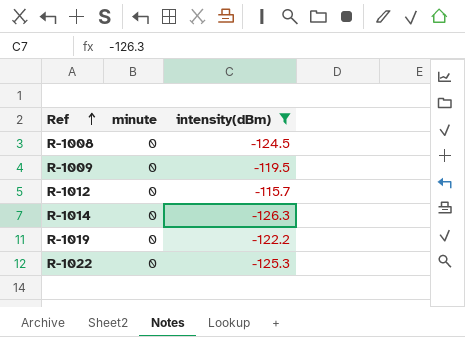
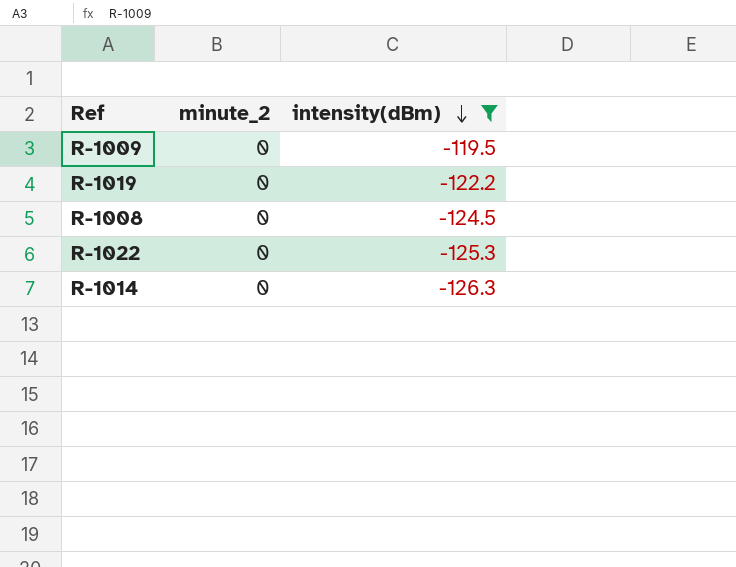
row order: Ref ascending -> intensity(dBm) descending
column name: minute -> minute_2
row R-1012: 0 | -115.7 -> none

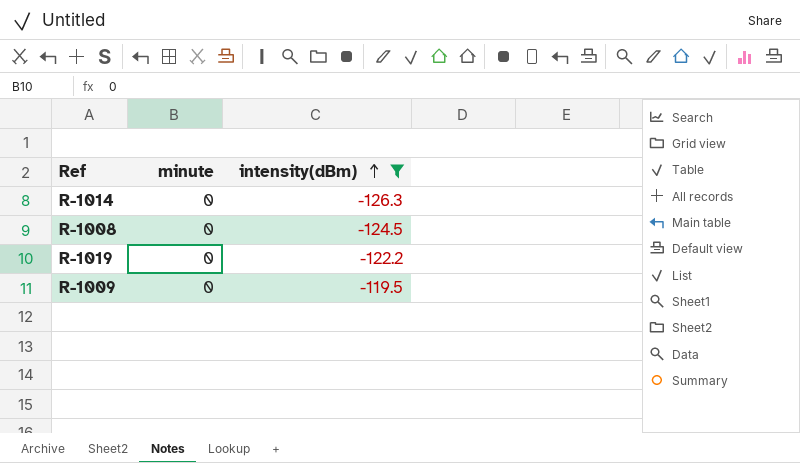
row order: intensity(dBm) descending -> intensity(dBm) ascending
column name: minute_2 -> minute
row R-1022: 0 | -125.3 -> none

